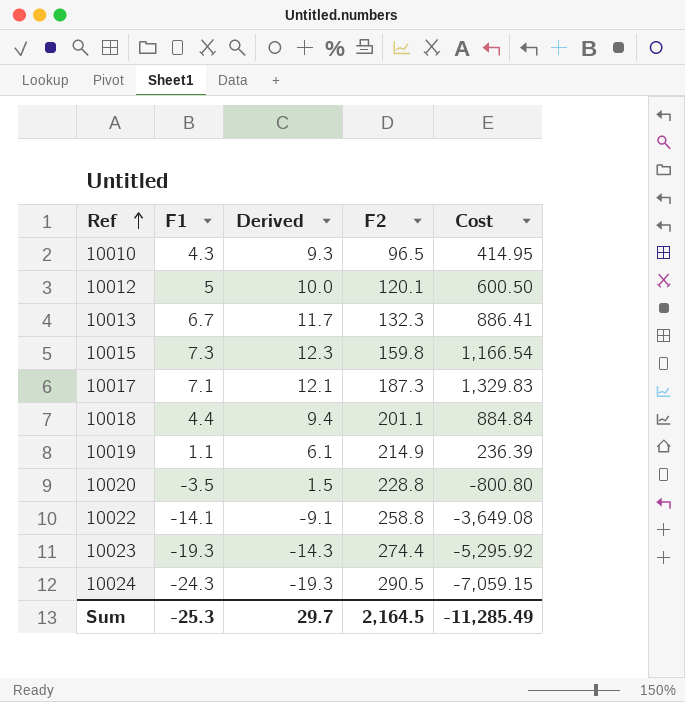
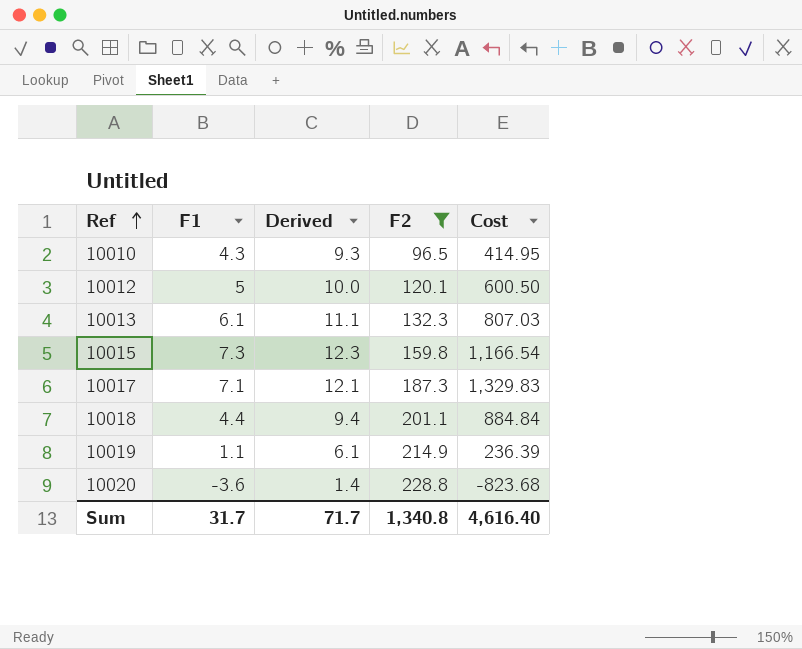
filter: none -> F2 <= 228.8
10013 | F1: 6.7 -> 6.1
10013 | Derived: 11.7 -> 11.1
10013 | Cost: 886.41 -> 807.03
10020 | F1: -3.5 -> -3.6
10020 | Derived: 1.5 -> 1.4
10020 | Cost: -800.80 -> -823.68
Sum | F1: -25.3 -> 31.7
Sum | Derived: 29.7 -> 71.7
Sum | F2: 2,164.5 -> 1,340.8
Sum | Cost: -11,285.49 -> 4,616.40

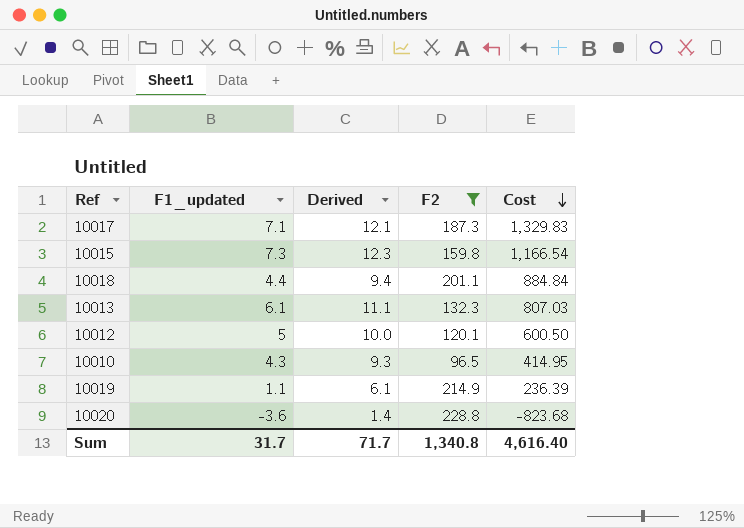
row order: Ref ascending -> Cost descending
column name: F1 -> F1_updated

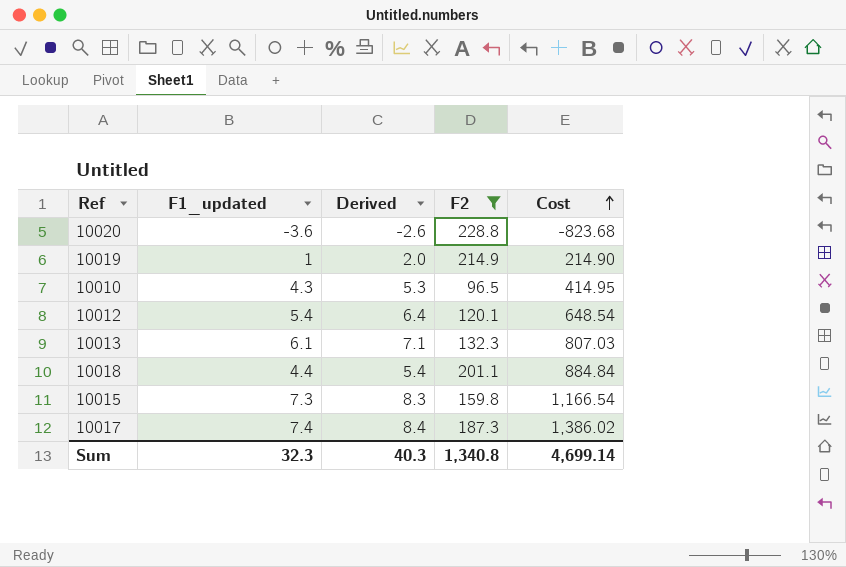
row order: Cost descending -> Cost ascending
column Derived | formula: [F1_updated] + 5 -> [F1_updated] + 1
10019 | F1_updated: 1.1 -> 1
10019 | Cost: 236.39 -> 214.90
10012 | F1_updated: 5 -> 5.4
10012 | Cost: 600.50 -> 648.54
10017 | F1_updated: 7.1 -> 7.4
10017 | Cost: 1,329.83 -> 1,386.02
Sum | F1_updated: 31.7 -> 32.3
Sum | Derived: 71.7 -> 40.3
Sum | Cost: 4,616.40 -> 4,699.14

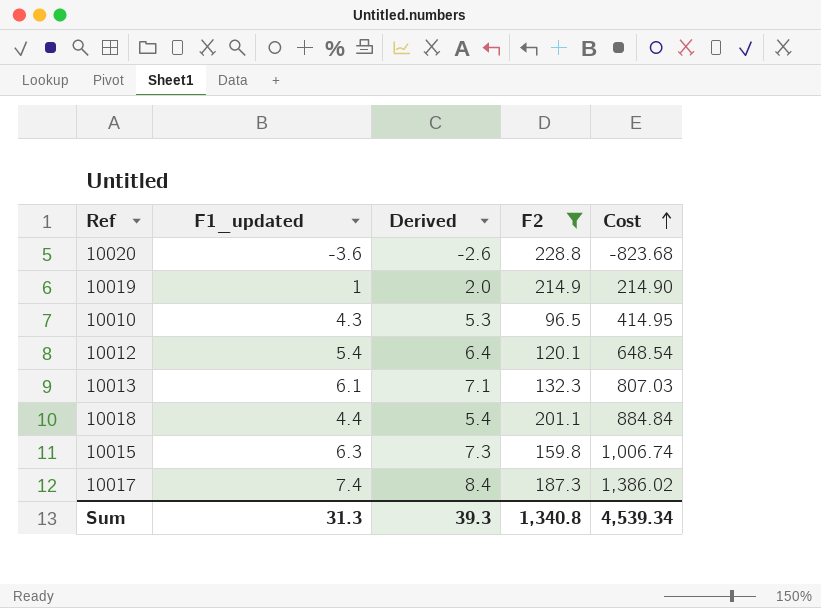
10015 | F1_updated: 7.3 -> 6.3
10015 | Derived: 8.3 -> 7.3
10015 | Cost: 1,166.54 -> 1,006.74
Sum | F1_updated: 32.3 -> 31.3
Sum | Derived: 40.3 -> 39.3
Sum | Cost: 4,699.14 -> 4,539.34

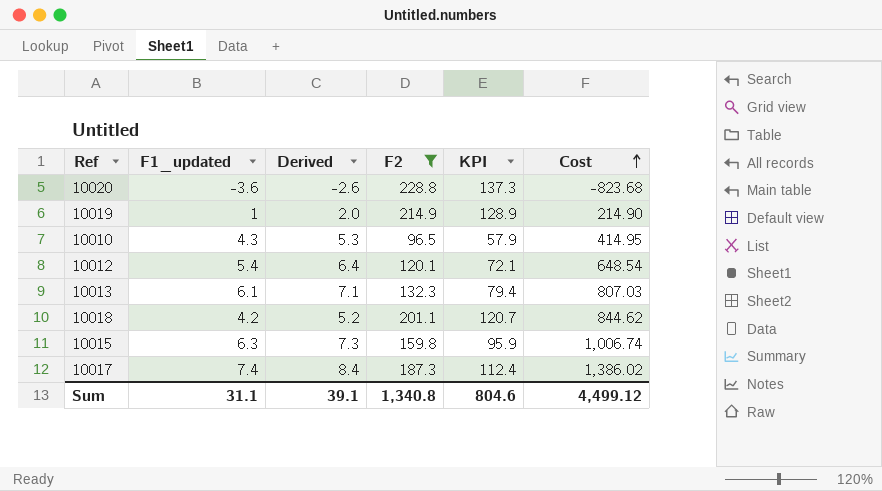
column KPI | formula: none -> [F2] * 0.6
10018 | F1_updated: 4.4 -> 4.2
10018 | Derived: 5.4 -> 5.2
10018 | Cost: 884.84 -> 844.62
Sum | F1_updated: 31.3 -> 31.1
Sum | Derived: 39.3 -> 39.1
Sum | Cost: 4,539.34 -> 4,499.12

